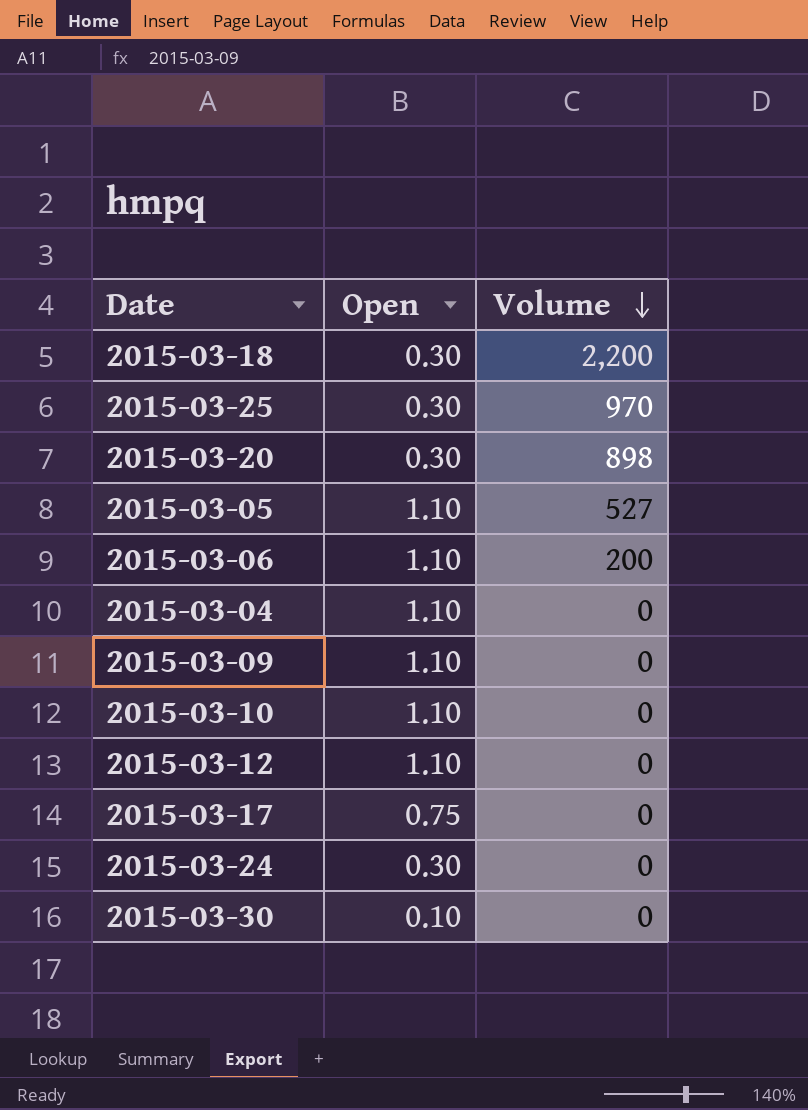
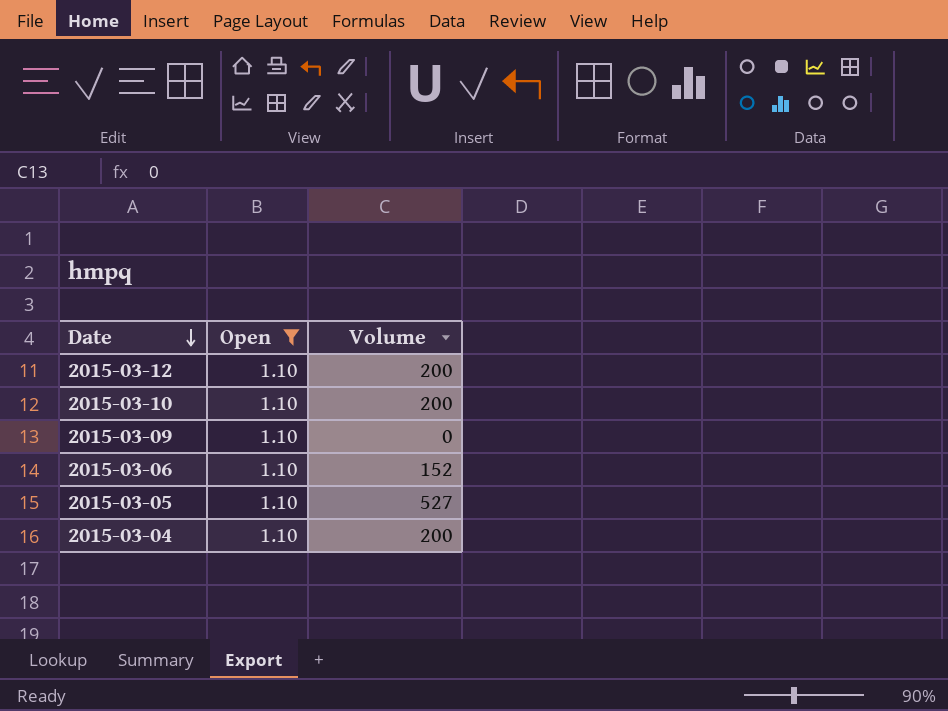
filter: none -> Open = 1.10
row order: Volume descending -> Date descending
2015-03-12 | Volume: 0 -> 200
2015-03-10 | Volume: 0 -> 200
2015-03-06 | Volume: 200 -> 152
2015-03-04 | Volume: 0 -> 200

